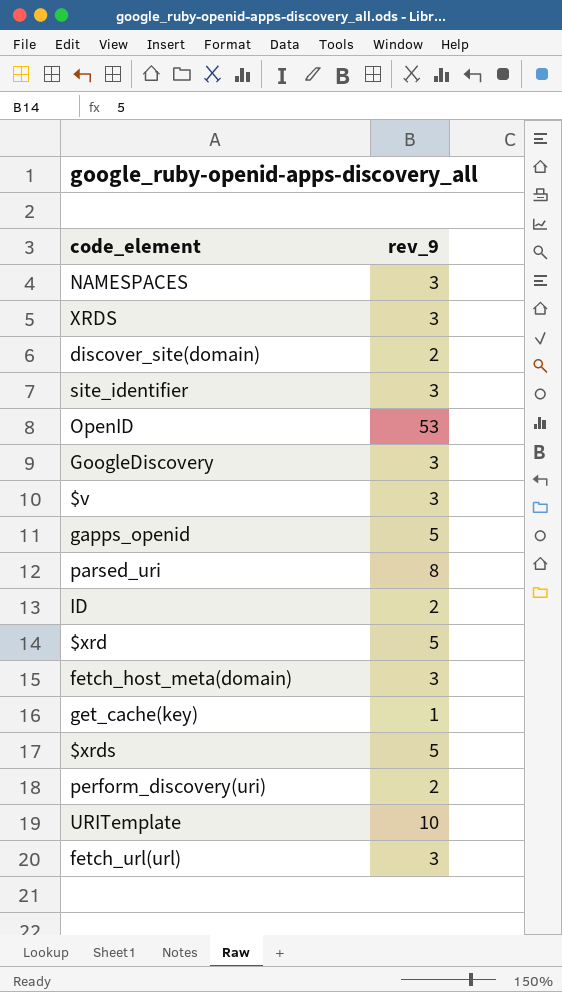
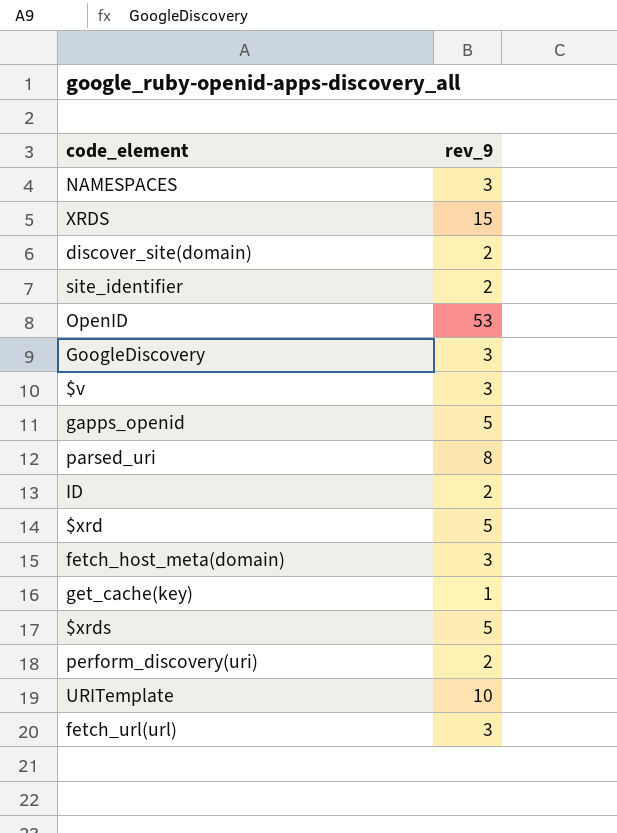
XRDS | rev_9: 3 -> 15
site_identifier | rev_9: 3 -> 2

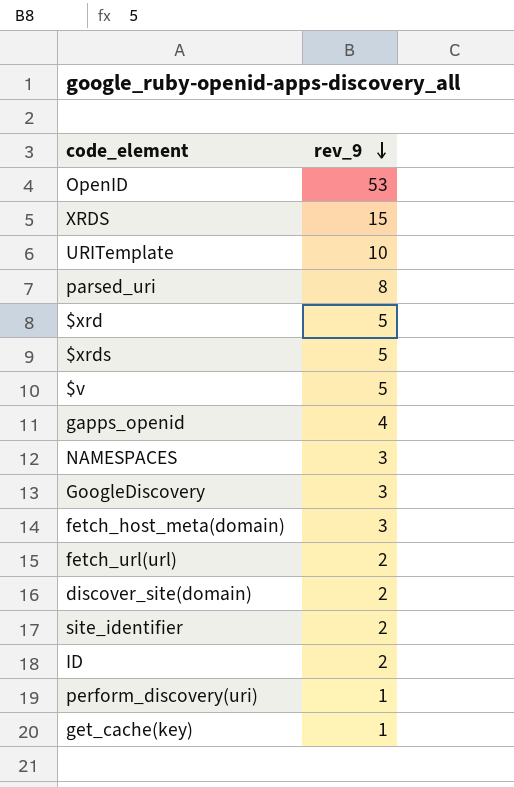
row order: none -> rev_9 descending
$v | rev_9: 3 -> 5
gapps_openid | rev_9: 5 -> 4
fetch_url(url) | rev_9: 3 -> 2
perform_discovery(uri) | rev_9: 2 -> 1

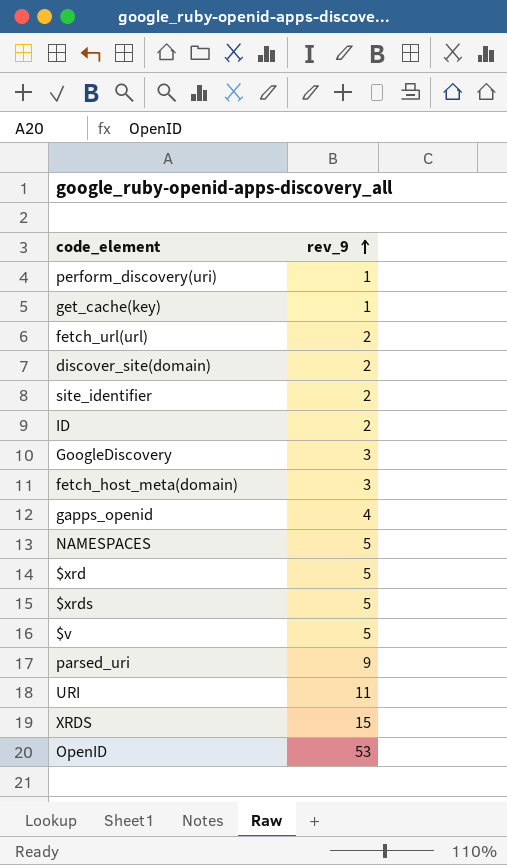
row order: rev_9 descending -> rev_9 ascending
row URITemplate: 10 -> none
NAMESPACES | rev_9: 3 -> 5
parsed_uri | rev_9: 8 -> 9
row URI: none -> 11

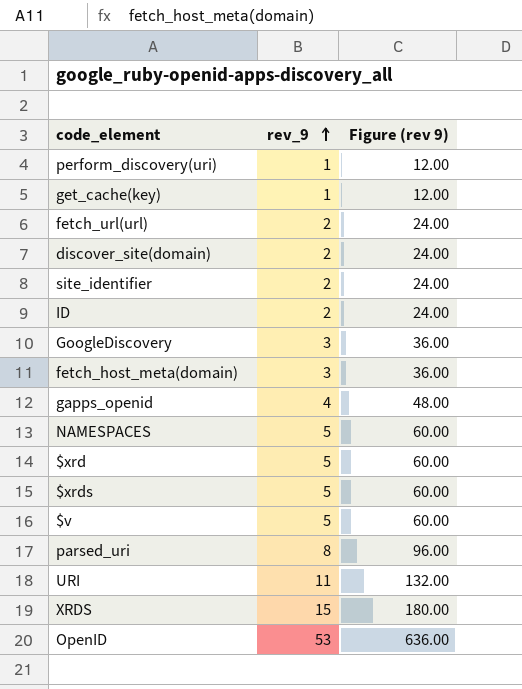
column Figure (rev 9) | formula: none -> [rev_9] * 12
parsed_uri | rev_9: 9 -> 8

